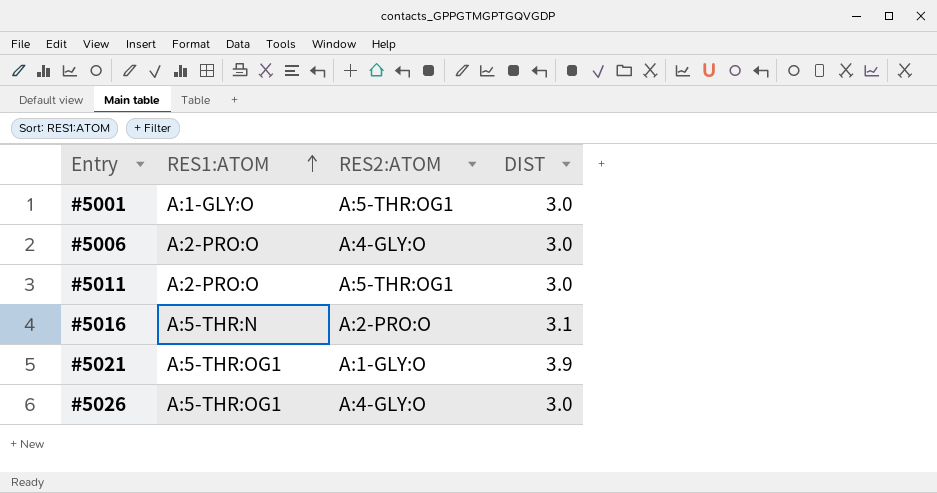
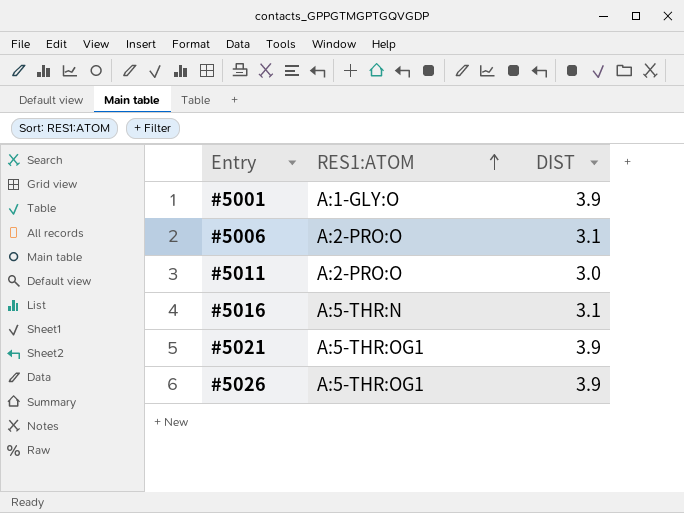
column RES2:ATOM | position: 3 -> none
#5001 | DIST: 3.0 -> 3.9
#5006 | DIST: 3.0 -> 3.1
#5026 | DIST: 3.0 -> 3.9

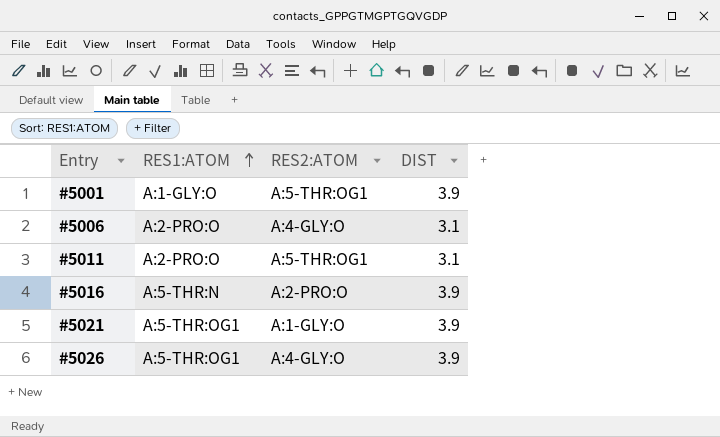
column RES2:ATOM | position: none -> 3
#5011 | DIST: 3.0 -> 3.1
#5016 | DIST: 3.1 -> 3.9

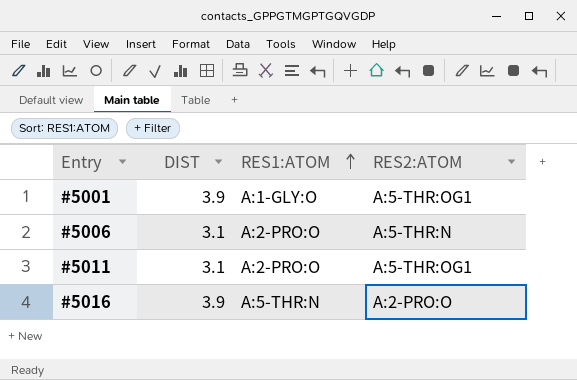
column DIST | position: 4 -> 2
row #5021: A:5-THR:OG1 | A:1-GLY:O | 3.9 -> none
row #5026: A:5-THR:OG1 | A:4-GLY:O | 3.9 -> none
#5006 | RES2:ATOM: A:4-GLY:O -> A:5-THR:N

